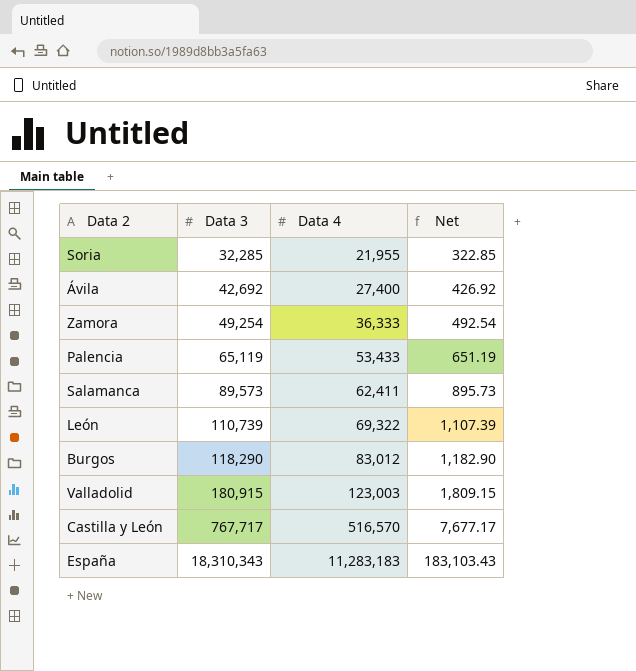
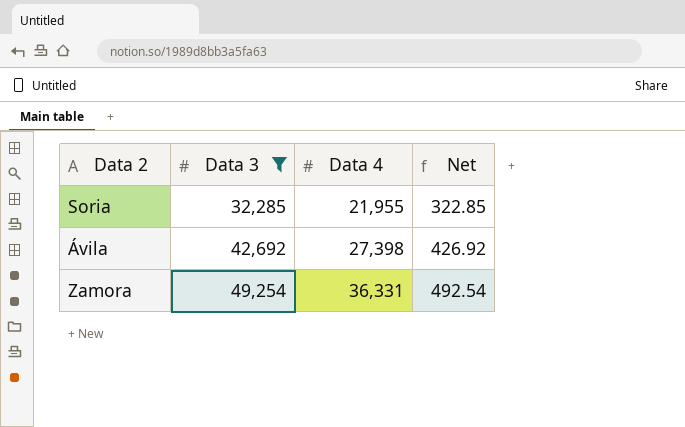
filter: none -> Data 3 <= 49,254
Ávila | Data 4: 27,400 -> 27,398
Zamora | Data 4: 36,333 -> 36,331

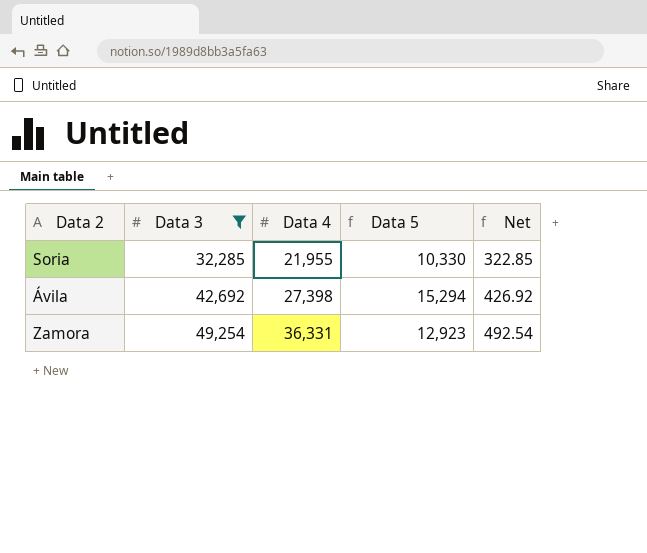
column Data 5 | formula: none -> [Data 3] - [Data 4]

